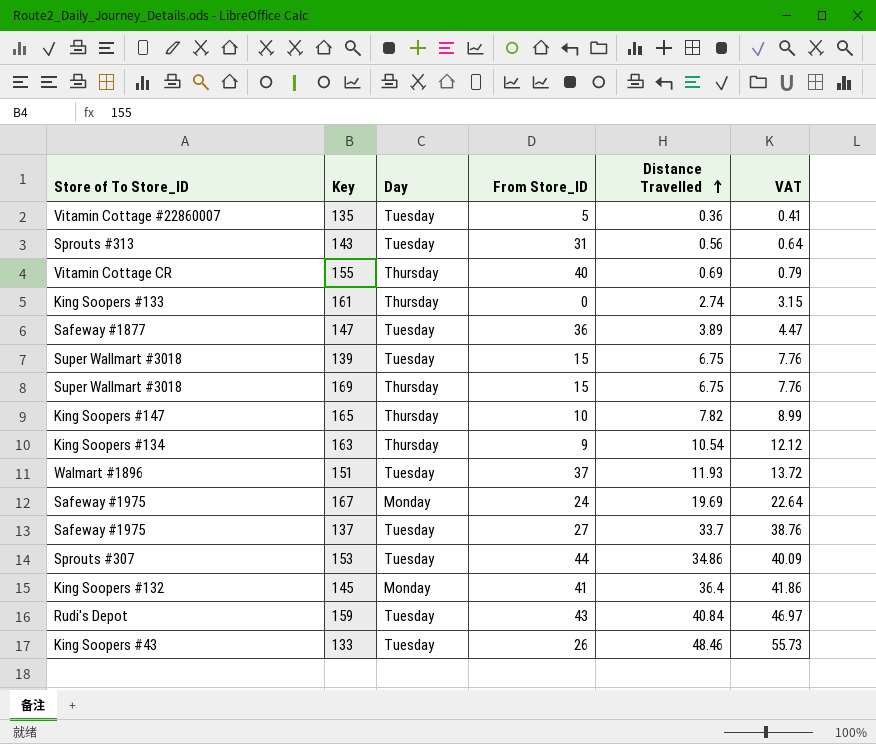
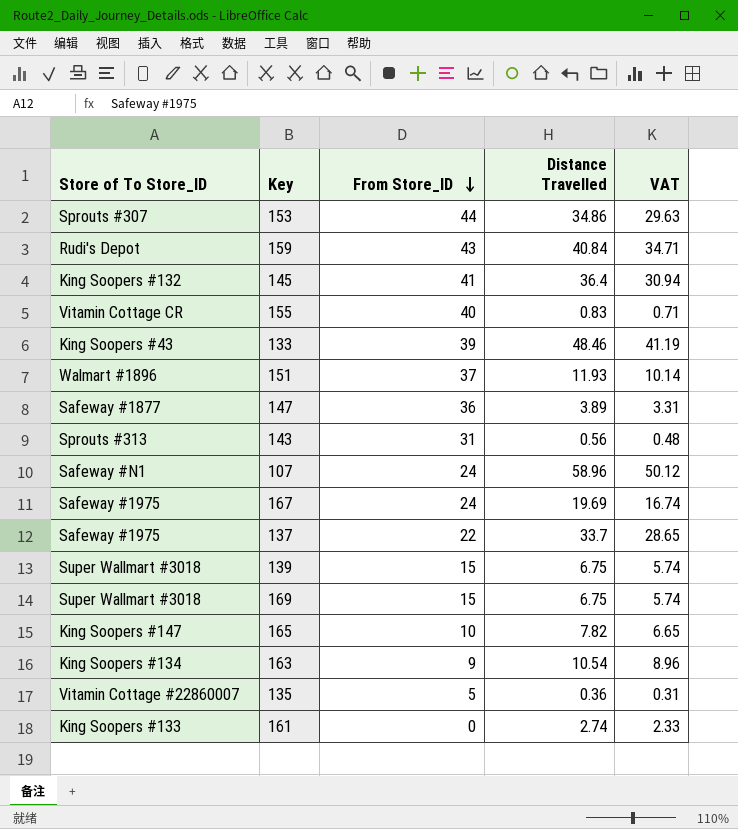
row order: Distance Travelled ascending -> From Store_ID descending
column Day | position: 3 -> none
column VAT | formula: [Distance Travelled] * 1.15 -> [Distance Travelled] * 0.85
155 | Distance Travelled: 0.69 -> 0.83
133 | From Store_ID: 26 -> 39
row 107: none -> Safeway #N1 | 24 | 58.96 | 50.12
137 | From Store_ID: 27 -> 22

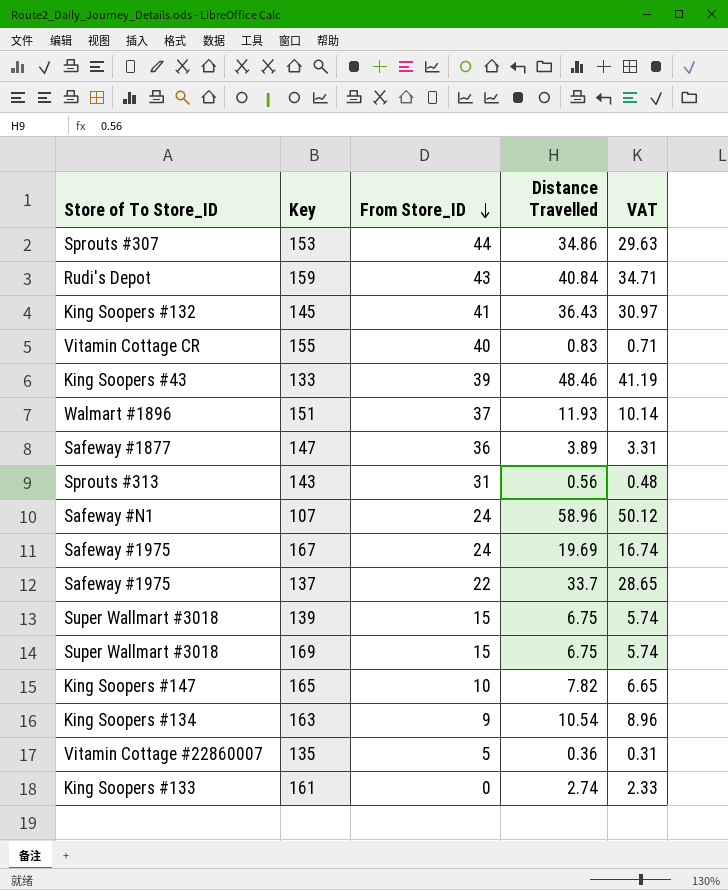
145 | Distance Travelled: 36.4 -> 36.43
145 | VAT: 30.94 -> 30.97

